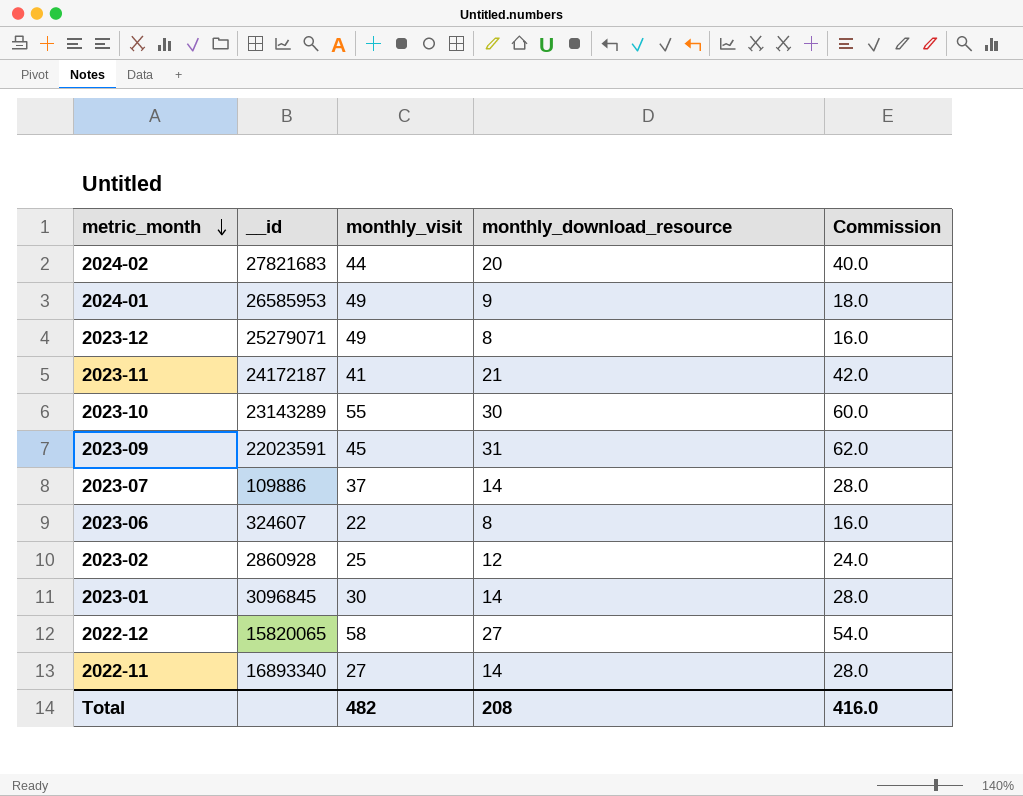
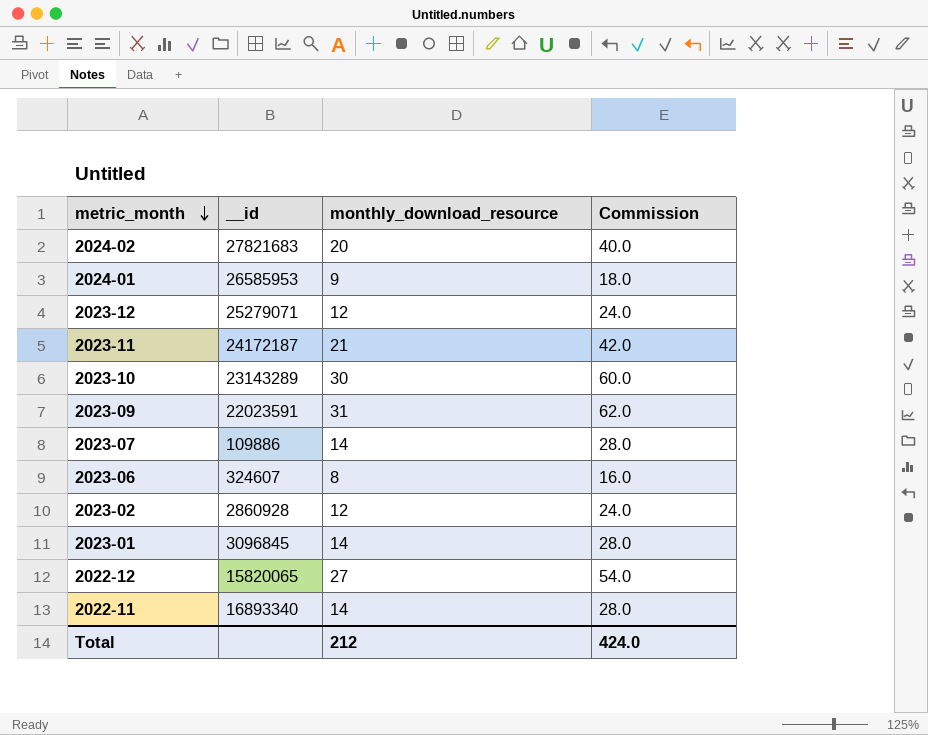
column monthly_visit | position: 3 -> none
2023-12 | monthly_download_resource: 8 -> 12
2023-12 | Commission: 16.0 -> 24.0
Total | monthly_download_resource: 208 -> 212
Total | Commission: 416.0 -> 424.0

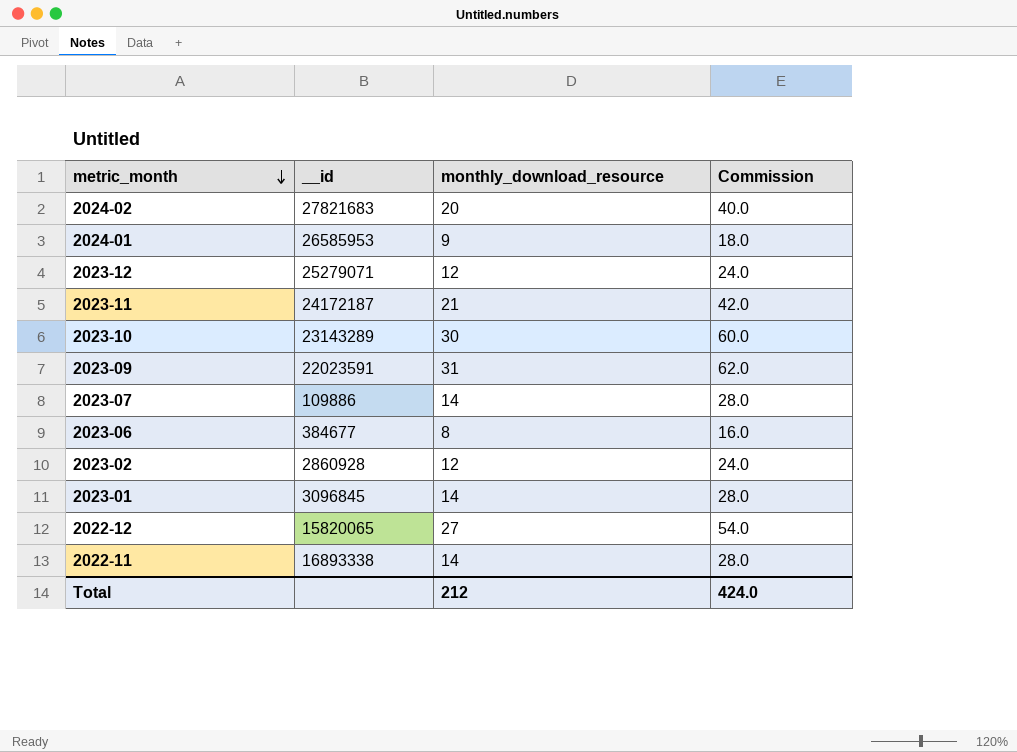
2023-06 | __id: 324607 -> 384677
2022-11 | __id: 16893340 -> 16893338

